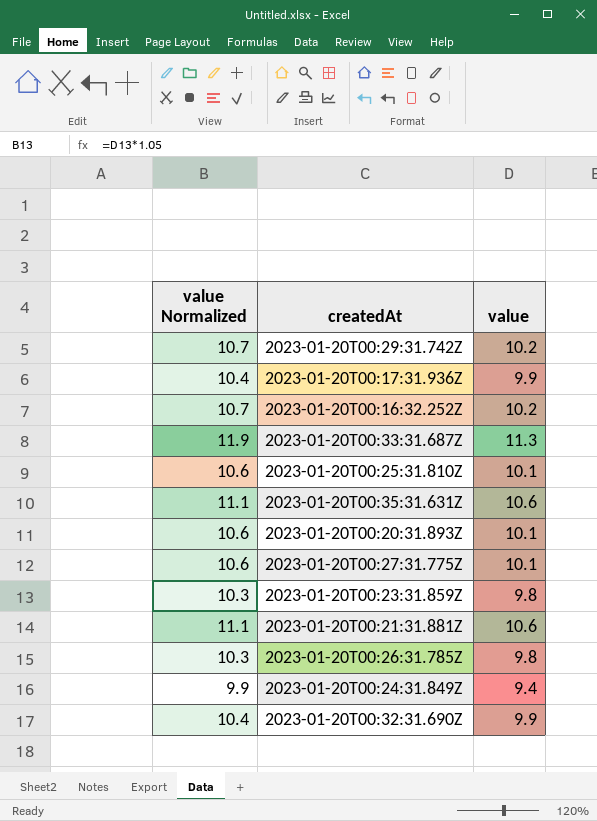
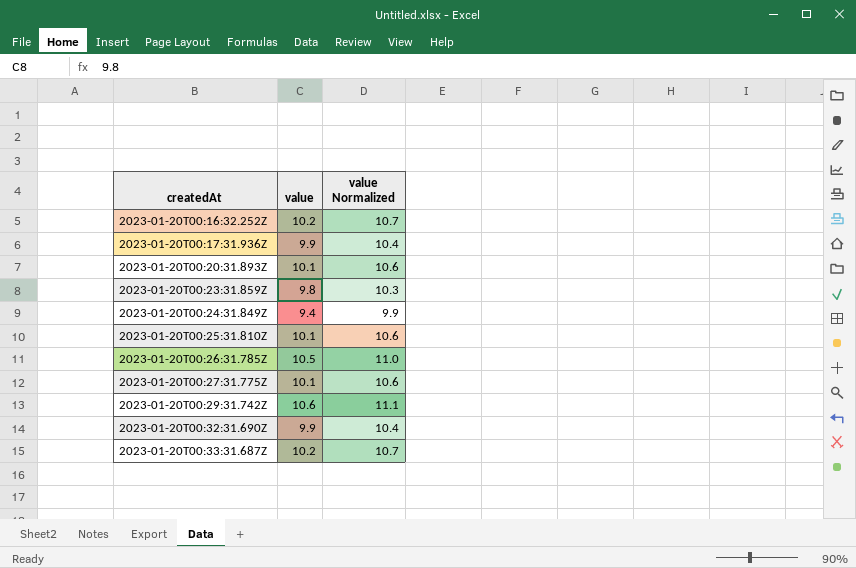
row order: none -> createdAt ascending
column value Normalized | position: 1 -> 3
row 2023-01-20T00:35:31.631Z: 11.1 | 10.6 -> none
row 2023-01-20T00:21:31.881Z: 11.1 | 10.6 -> none
2023-01-20T00:26:31.785Z | value: 9.8 -> 10.5
2023-01-20T00:26:31.785Z | value Normalized: 10.3 -> 11.0
2023-01-20T00:29:31.742Z | value: 10.2 -> 10.6
2023-01-20T00:29:31.742Z | value Normalized: 10.7 -> 11.1
2023-01-20T00:33:31.687Z | value: 11.3 -> 10.2
2023-01-20T00:33:31.687Z | value Normalized: 11.9 -> 10.7

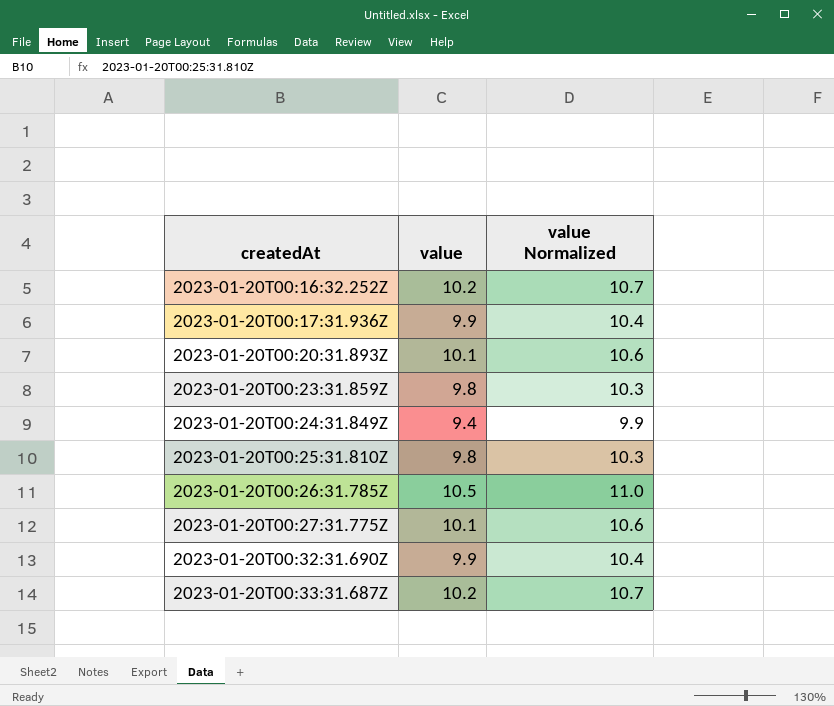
row 2023-01-20T00:29:31.742Z: 10.6 | 11.1 -> none
2023-01-20T00:25:31.810Z | value: 10.1 -> 9.8
2023-01-20T00:25:31.810Z | value Normalized: 10.6 -> 10.3

